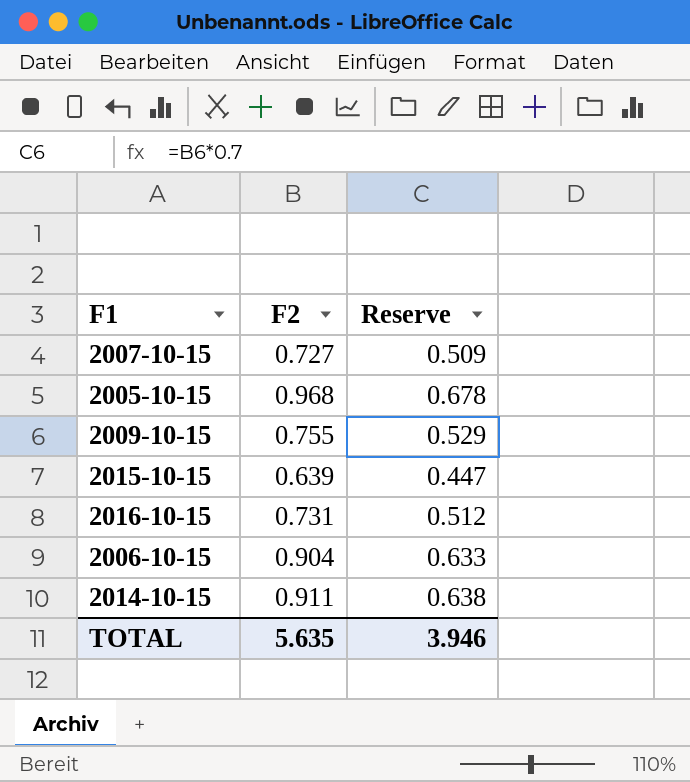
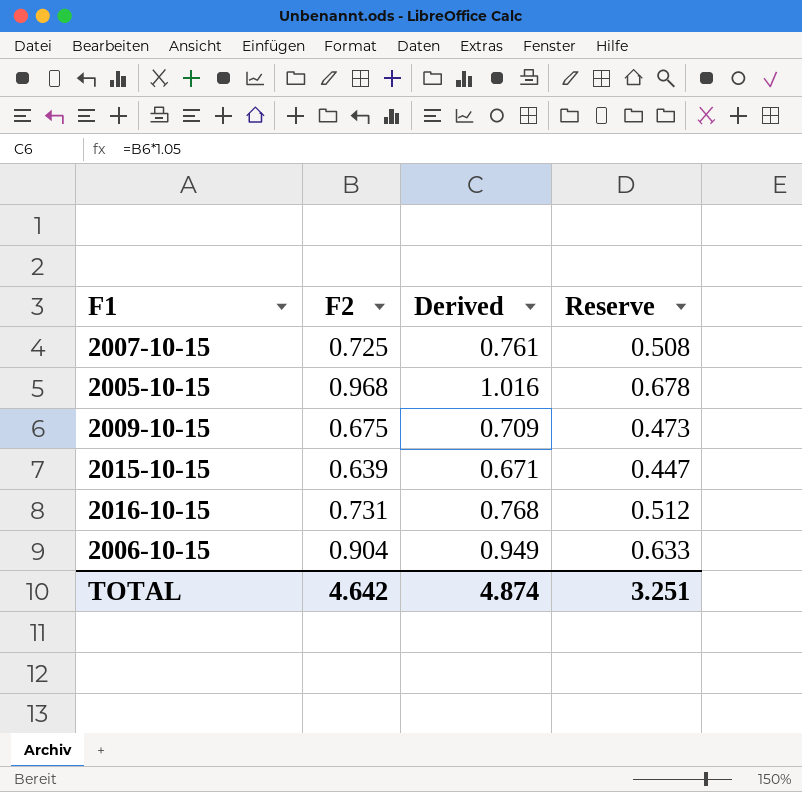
column Derived | formula: none -> [F2] * 1.05
row 2014-10-15: 0.911 | 0.638 -> none
2007-10-15 | F2: 0.727 -> 0.725
2007-10-15 | Reserve: 0.509 -> 0.508
2009-10-15 | F2: 0.755 -> 0.675
2009-10-15 | Reserve: 0.529 -> 0.473
TOTAL | F2: 5.635 -> 4.642
TOTAL | Reserve: 3.946 -> 3.251

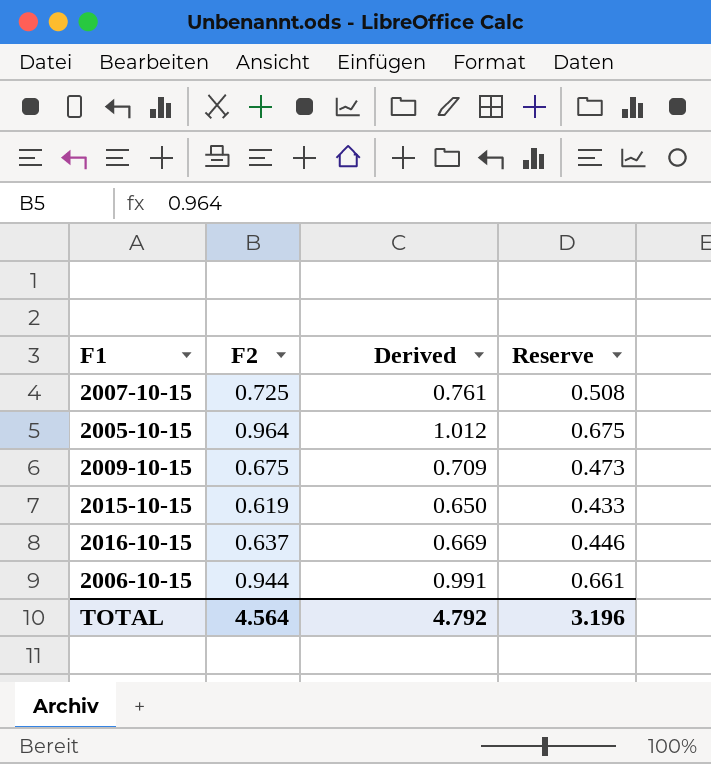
2005-10-15 | F2: 0.968 -> 0.964
2005-10-15 | Derived: 1.016 -> 1.012
2005-10-15 | Reserve: 0.678 -> 0.675
2015-10-15 | F2: 0.639 -> 0.619
2015-10-15 | Derived: 0.671 -> 0.650
2015-10-15 | Reserve: 0.447 -> 0.433
2016-10-15 | F2: 0.731 -> 0.637
2016-10-15 | Derived: 0.768 -> 0.669
2016-10-15 | Reserve: 0.512 -> 0.446
2006-10-15 | F2: 0.904 -> 0.944
2006-10-15 | Derived: 0.949 -> 0.991
2006-10-15 | Reserve: 0.633 -> 0.661
TOTAL | F2: 4.642 -> 4.564
TOTAL | Derived: 4.874 -> 4.792
TOTAL | Reserve: 3.251 -> 3.196

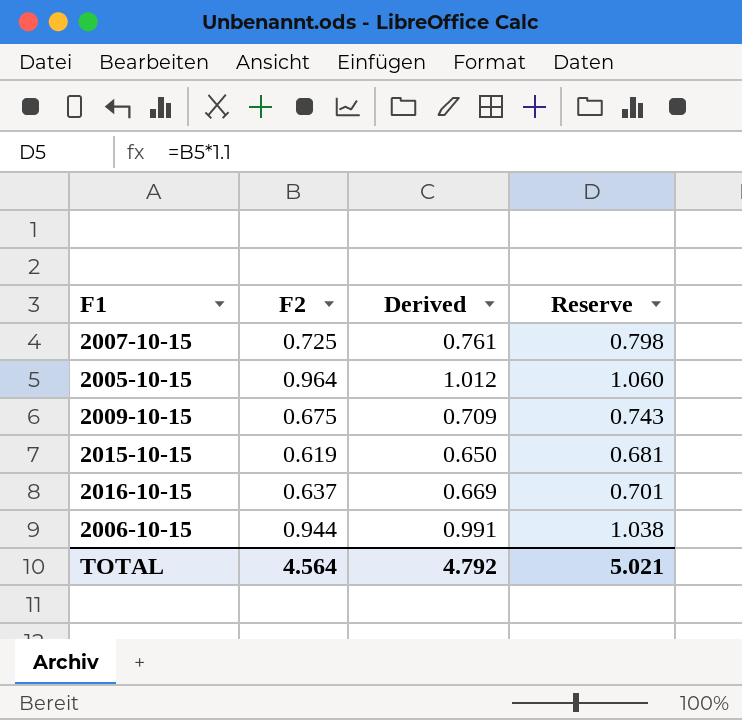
column Reserve | formula: [F2] * 0.7 -> [F2] * 1.1
TOTAL | Reserve: 3.196 -> 5.021

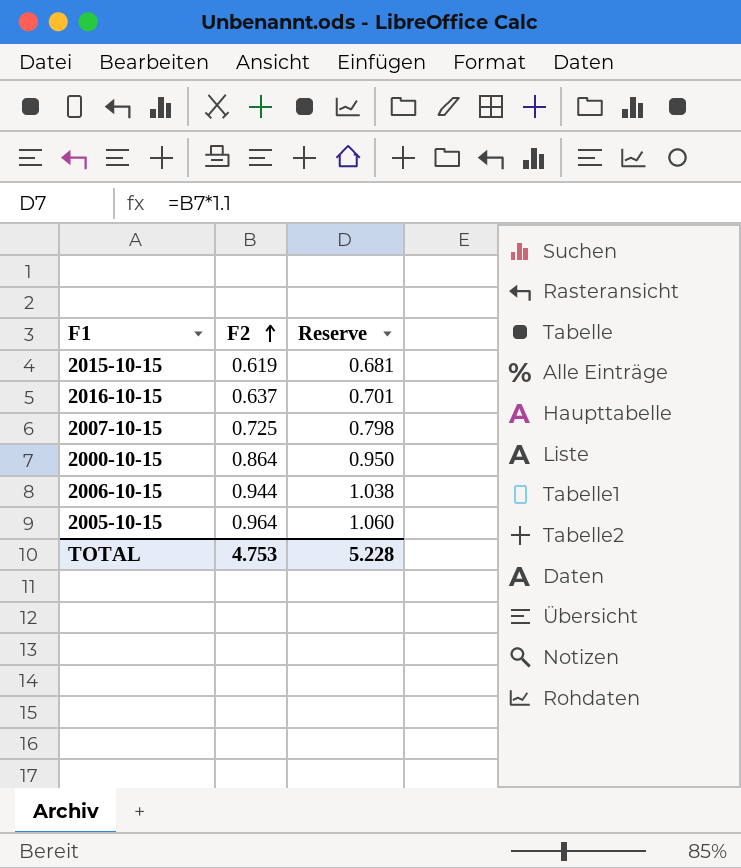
row order: none -> F2 ascending
column Derived | formula: [F2] * 1.05 -> none
row 2009-10-15: 0.675 | 0.709 | 0.743 -> none
row 2000-10-15: none -> 0.864 | 0.950
TOTAL | F2: 4.564 -> 4.753
TOTAL | Reserve: 5.021 -> 5.228

